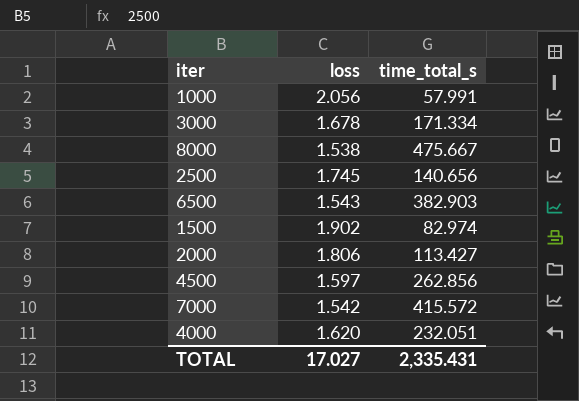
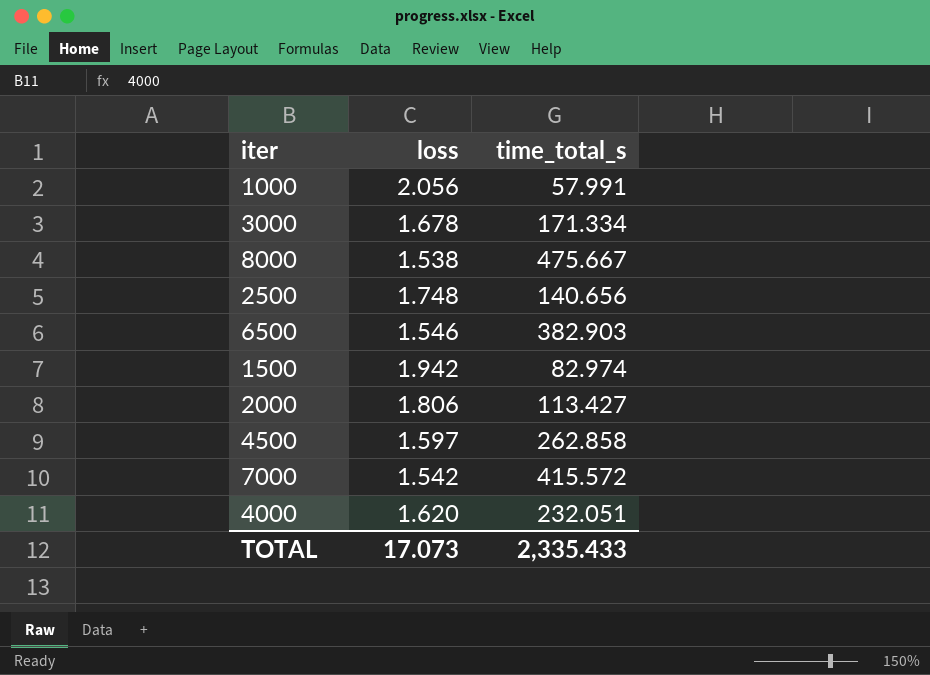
2500 | loss: 1.745 -> 1.748
6500 | loss: 1.543 -> 1.546
1500 | loss: 1.902 -> 1.942
4500 | time_total_s: 262.856 -> 262.858
TOTAL | loss: 17.027 -> 17.073
TOTAL | time_total_s: 2,335.431 -> 2,335.433

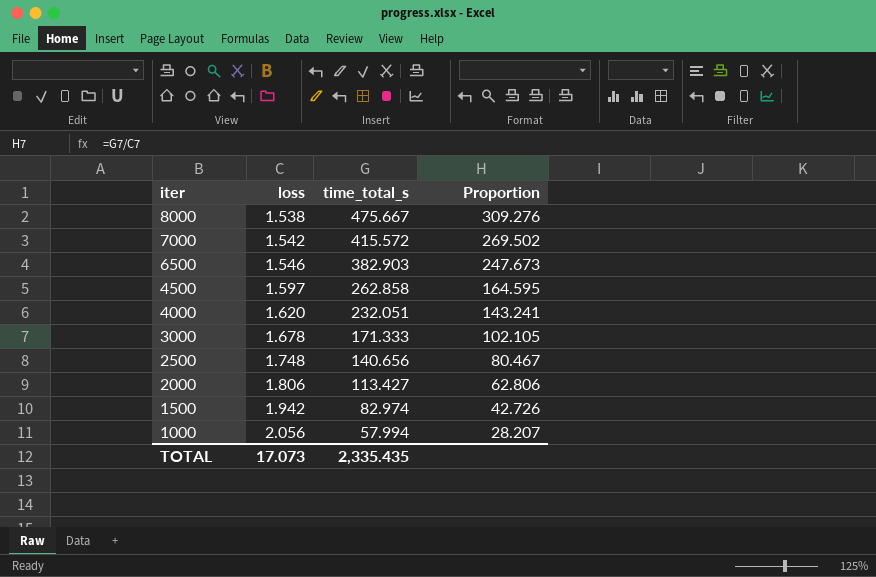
row order: none -> iter descending
column Proportion | formula: none -> [time_total_s] / [loss]
3000 | time_total_s: 171.334 -> 171.333
1000 | time_total_s: 57.991 -> 57.994
TOTAL | time_total_s: 2,335.433 -> 2,335.435

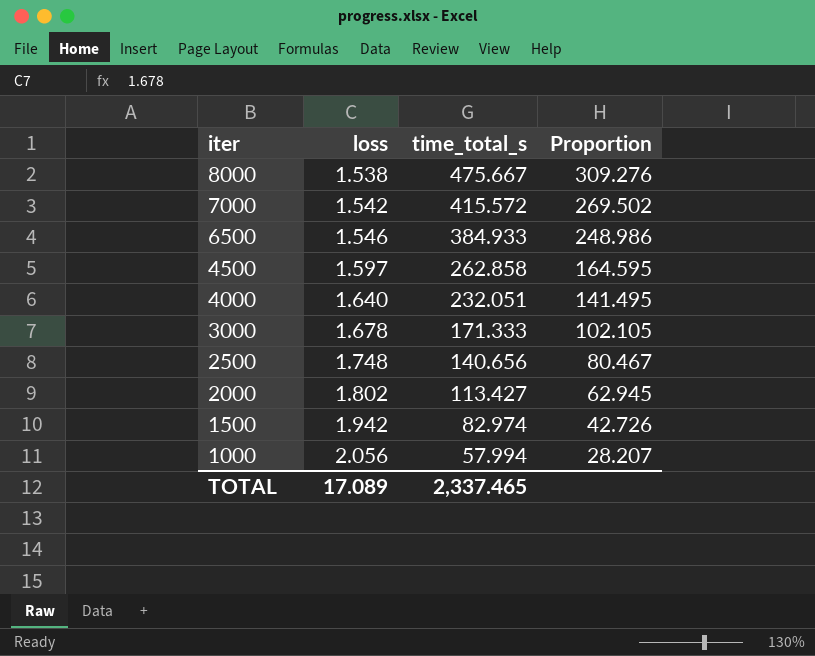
6500 | time_total_s: 382.903 -> 384.933
6500 | Proportion: 247.673 -> 248.986
4000 | loss: 1.620 -> 1.640
4000 | Proportion: 143.241 -> 141.495
2000 | loss: 1.806 -> 1.802
2000 | Proportion: 62.806 -> 62.945
TOTAL | loss: 17.073 -> 17.089
TOTAL | time_total_s: 2,335.435 -> 2,337.465

